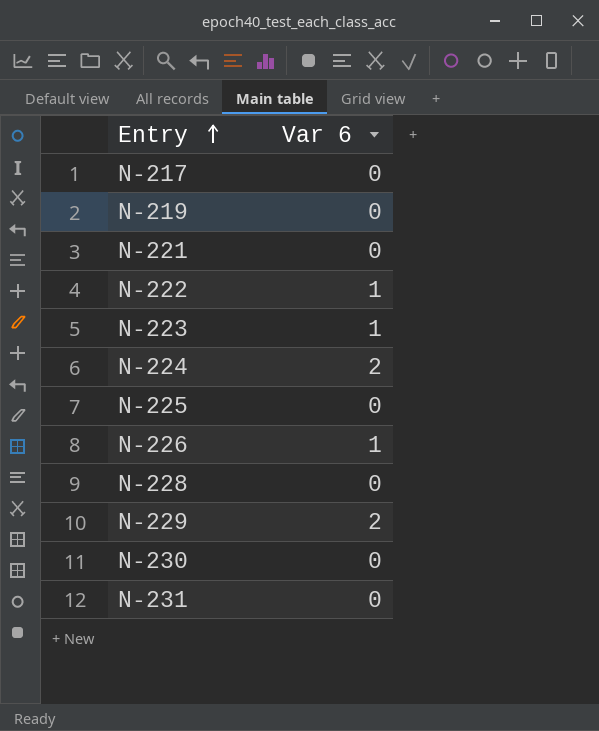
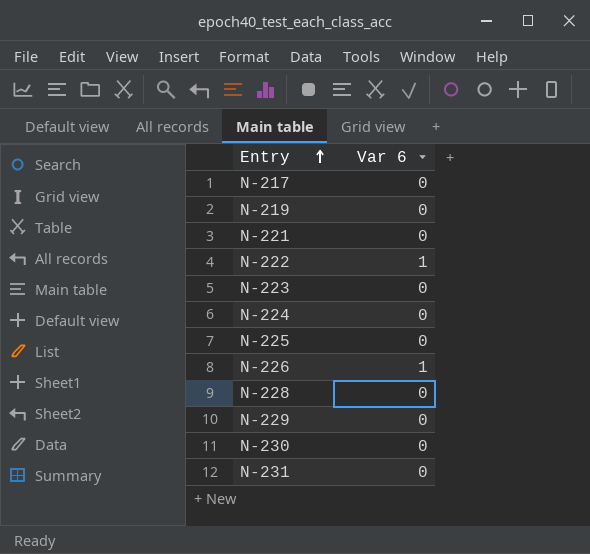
N-223 | Var 6: 1 -> 0
N-224 | Var 6: 2 -> 0
N-229 | Var 6: 2 -> 0

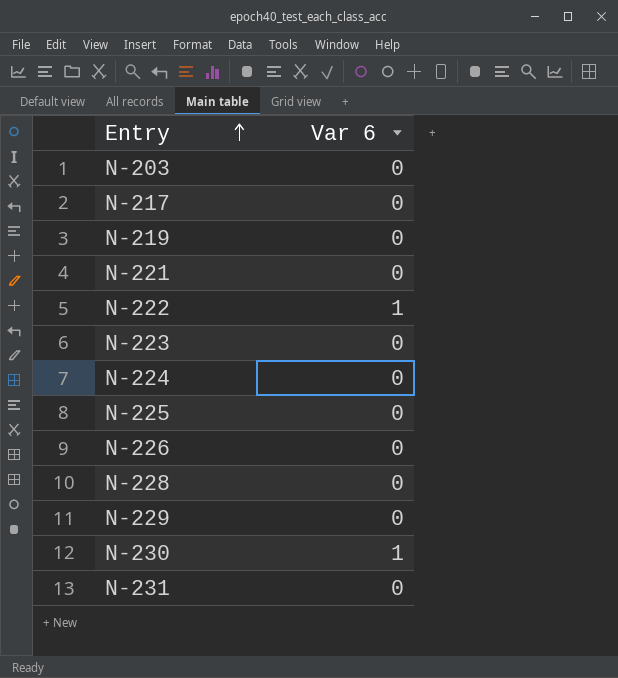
row N-203: none -> 0
N-226 | Var 6: 1 -> 0
N-230 | Var 6: 0 -> 1

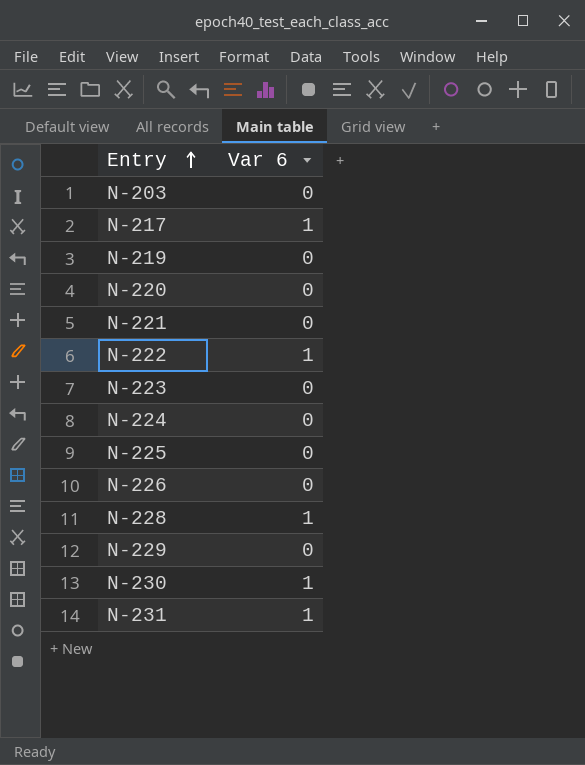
N-217 | Var 6: 0 -> 1
row N-220: none -> 0
N-228 | Var 6: 0 -> 1
N-231 | Var 6: 0 -> 1

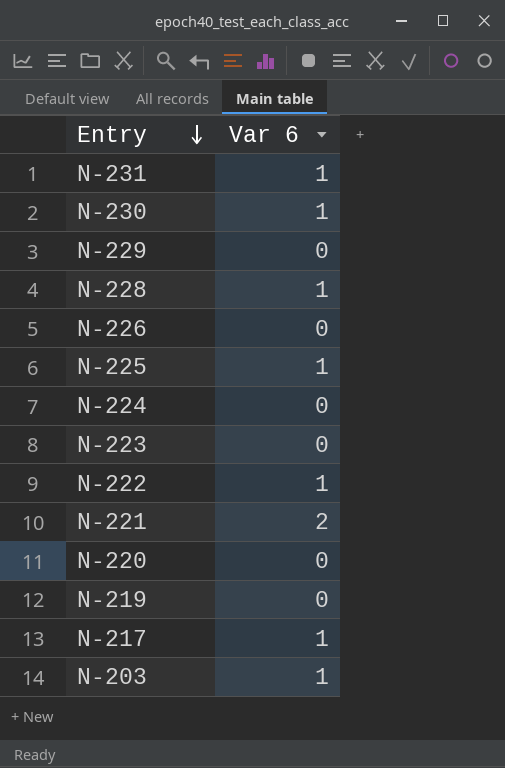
row order: Entry ascending -> Entry descending
N-225 | Var 6: 0 -> 1
N-221 | Var 6: 0 -> 2
N-203 | Var 6: 0 -> 1

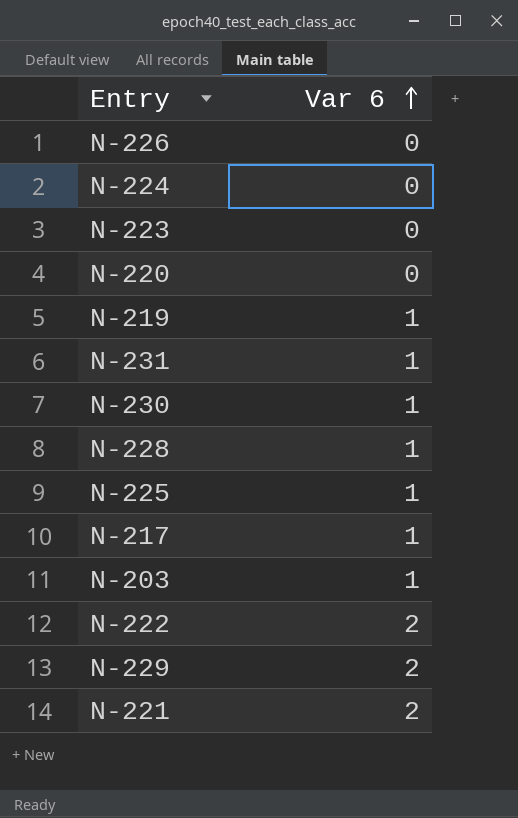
row order: Entry descending -> Var 6 ascending
N-219 | Var 6: 0 -> 1
N-222 | Var 6: 1 -> 2
N-229 | Var 6: 0 -> 2

